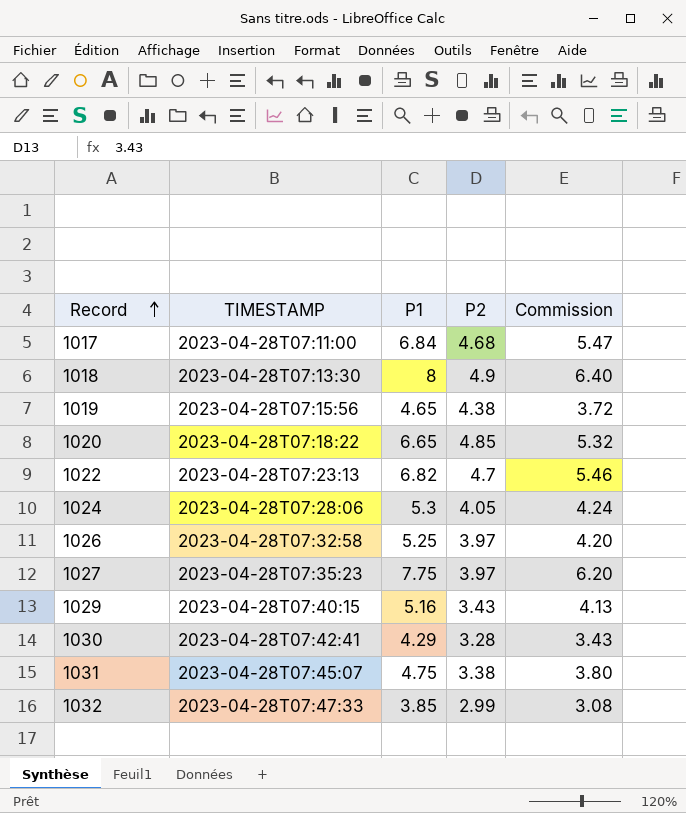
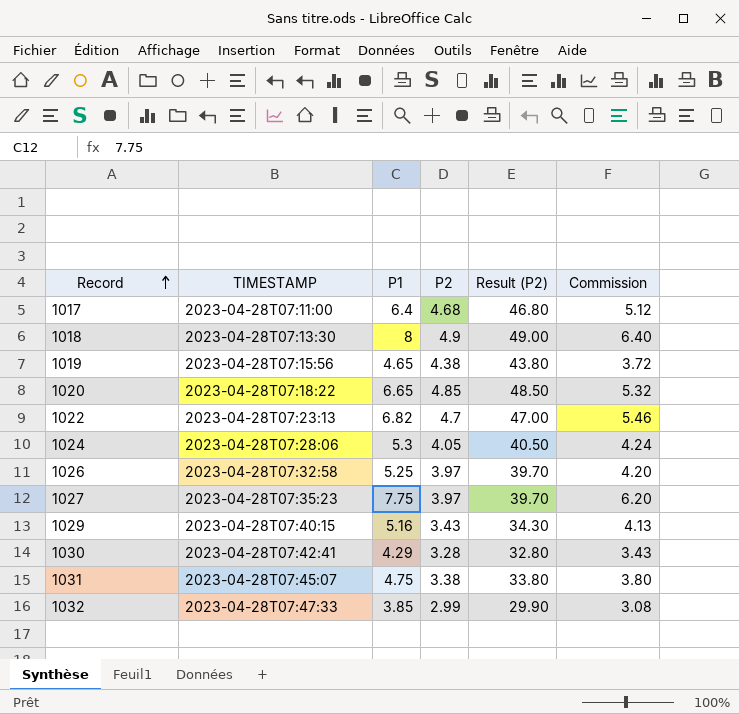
column Result (P2) | formula: none -> [P2] * 10
1017 | P1: 6.84 -> 6.4
1017 | Commission: 5.47 -> 5.12

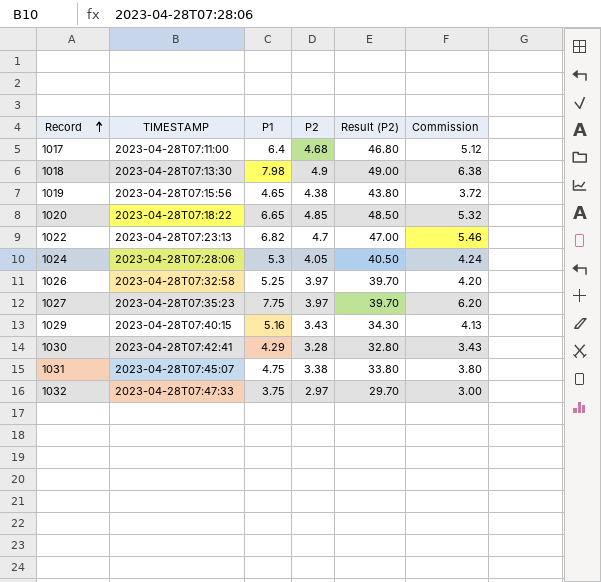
1018 | P1: 8 -> 7.98
1018 | Commission: 6.40 -> 6.38
1032 | P1: 3.85 -> 3.75
1032 | P2: 2.99 -> 2.97
1032 | Result (P2): 29.90 -> 29.70
1032 | Commission: 3.08 -> 3.00

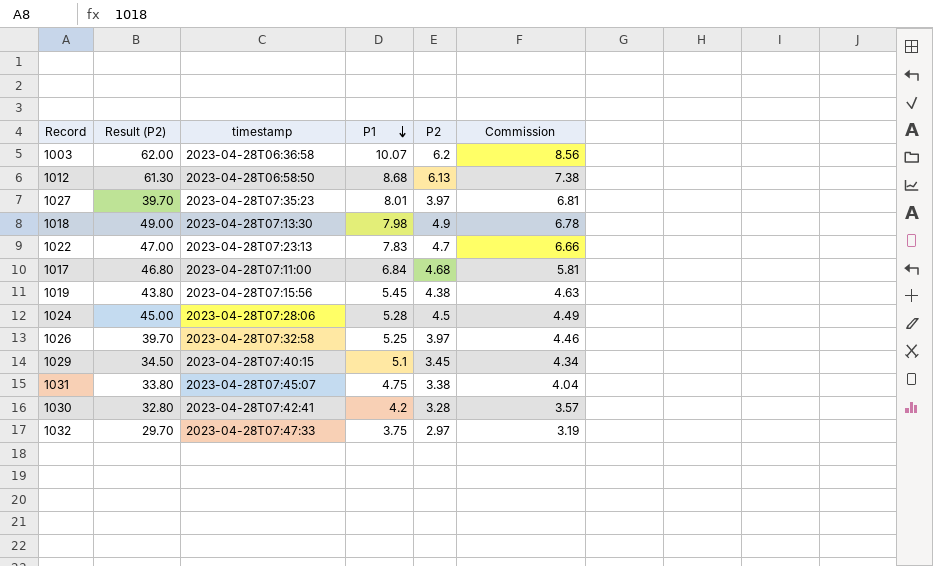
row order: Record ascending -> P1 descending
column Result (P2) | position: 5 -> 2
column name: TIMESTAMP -> timestamp
column Commission | formula: [P1] * 0.8 -> [P1] * 0.85
row 1020: 2023-04-28T07:18:22 | 6.65 | 4.85 | 48.50 | 5.32 -> none
row 1003: none -> 62.00 | 2023-04-28T06:36:58 | 10.07 | 6.2 | 8.56
row 1012: none -> 61.30 | 2023-04-28T06:58:50 | 8.68 | 6.13 | 7.38
1027 | P1: 7.75 -> 8.01
1022 | P1: 6.82 -> 7.83
1017 | P1: 6.4 -> 6.84
1019 | P1: 4.65 -> 5.45
1024 | Result (P2): 40.50 -> 45.00
1024 | P1: 5.3 -> 5.28
1024 | P2: 4.05 -> 4.5
1029 | Result (P2): 34.30 -> 34.50
1029 | P1: 5.16 -> 5.1
1029 | P2: 3.43 -> 3.45
1030 | P1: 4.29 -> 4.2

